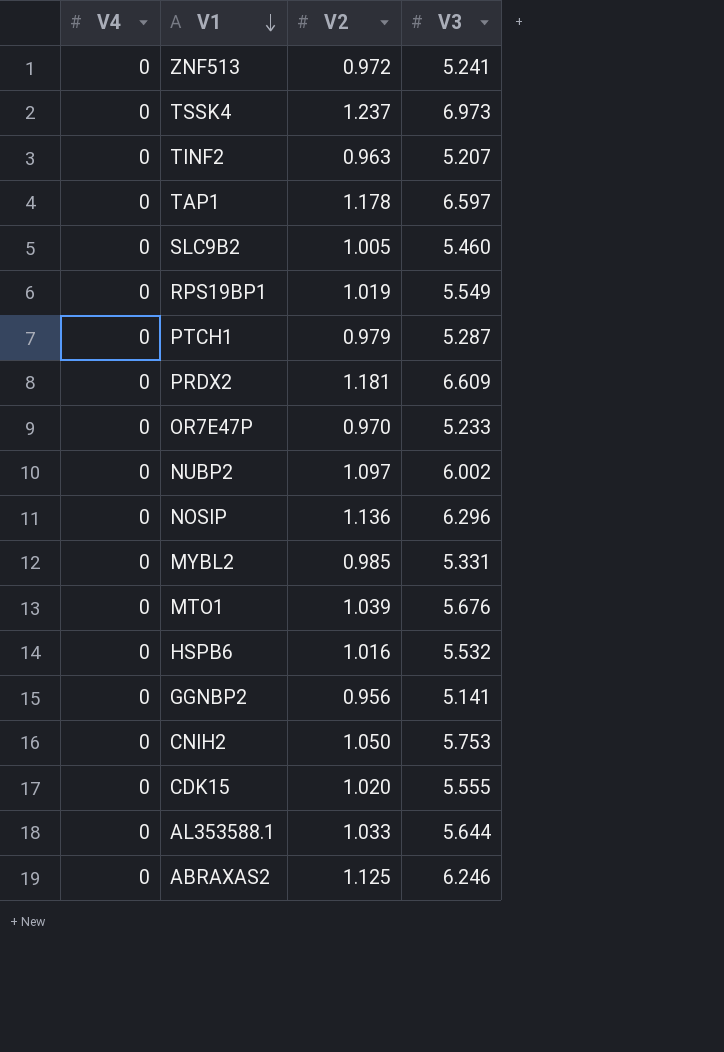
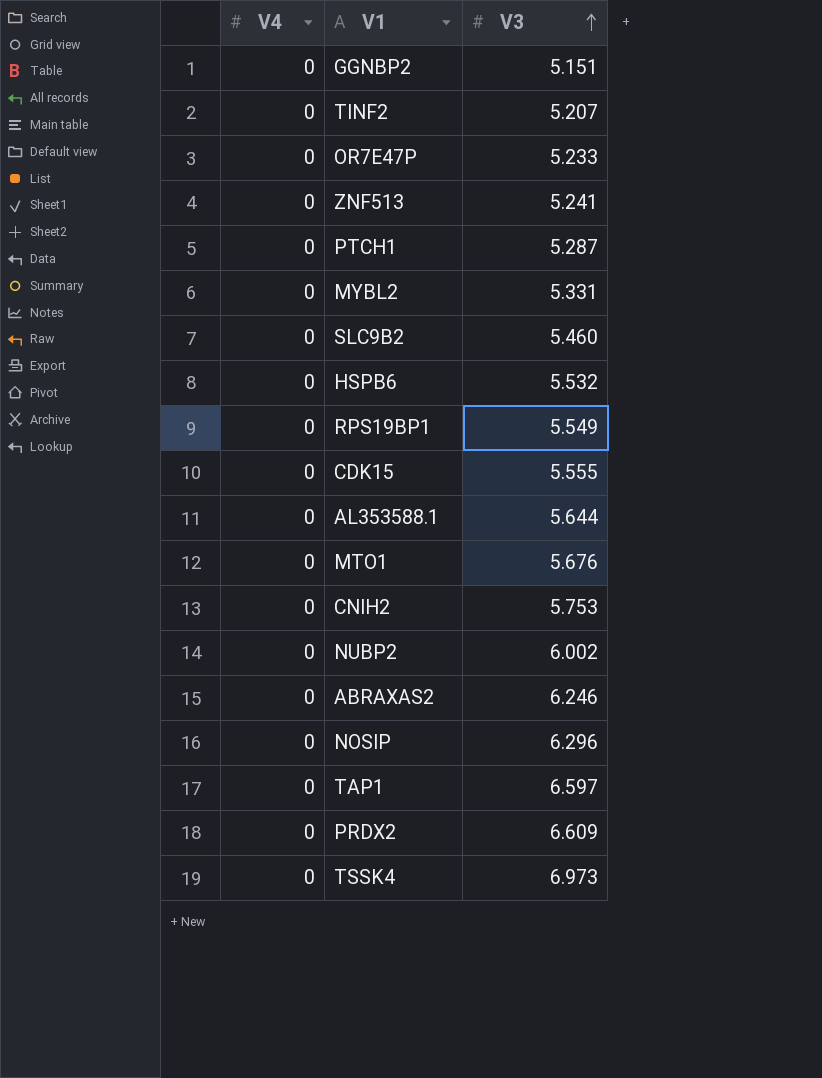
row order: V1 descending -> V3 ascending
column V2 | position: 3 -> none
GGNBP2 | V3: 5.141 -> 5.151

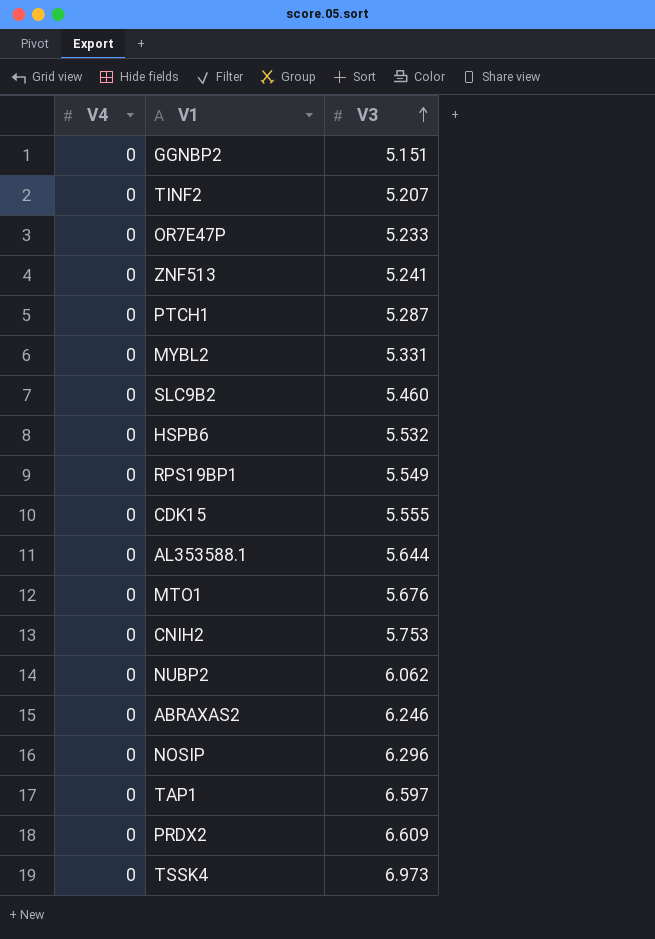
NUBP2 | V3: 6.002 -> 6.062

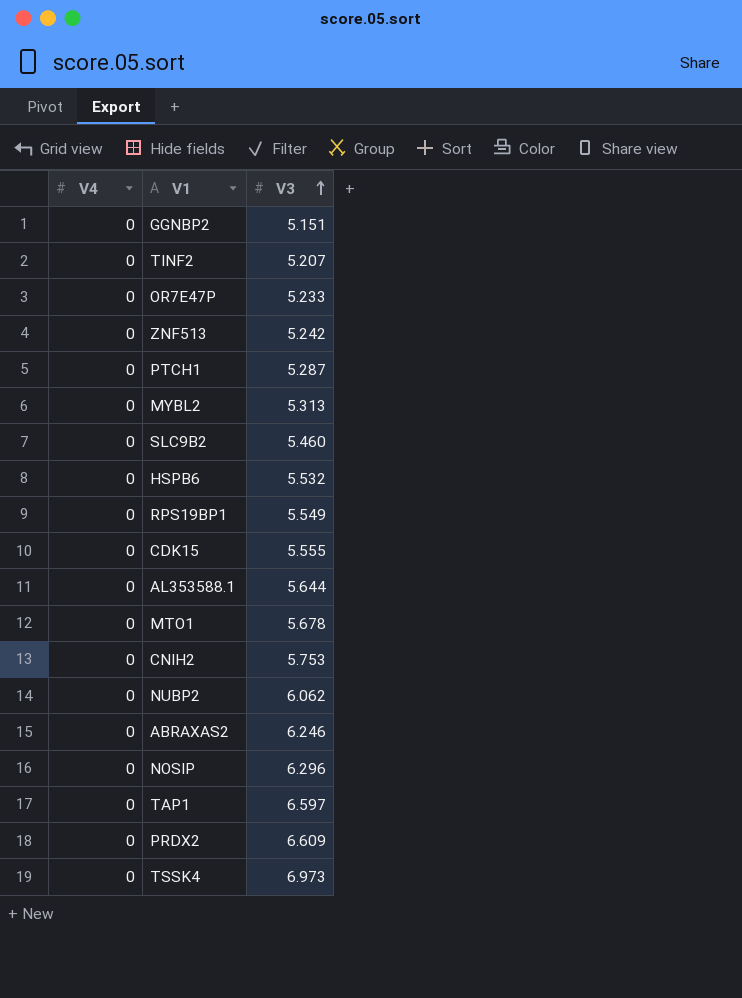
ZNF513 | V3: 5.241 -> 5.242
MYBL2 | V3: 5.331 -> 5.313
MTO1 | V3: 5.676 -> 5.678

